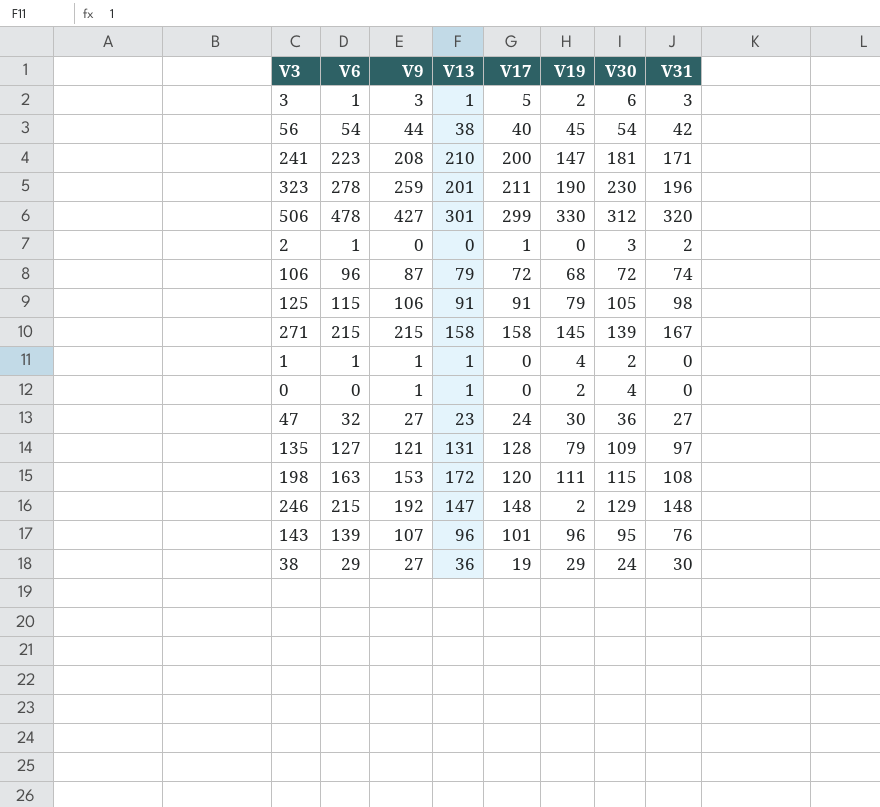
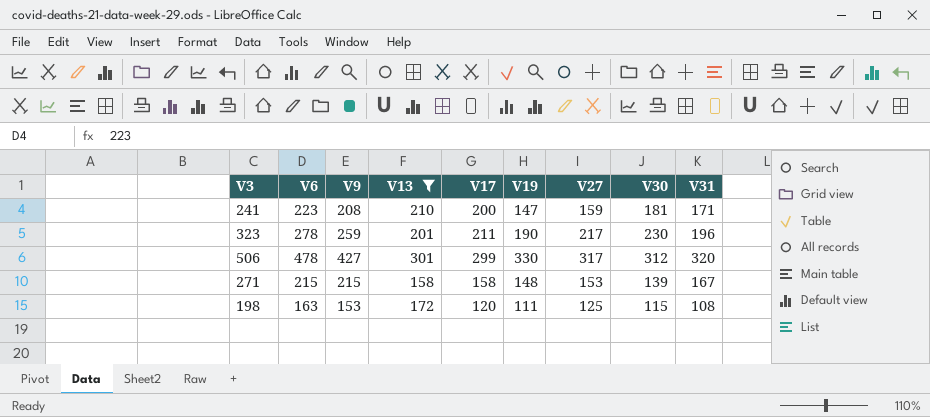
filter: none -> V13 >= 158
column V27 | position: none -> 7
271 | V19: 145 -> 148

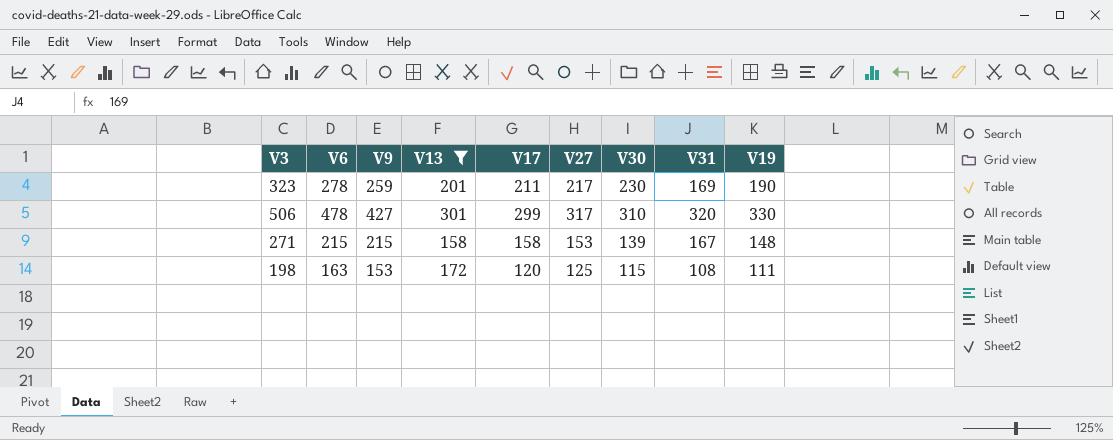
column V19 | position: 6 -> 9
row 241: 223 | 208 | 210 | 200 | 147 | 159 | 181 | 171 -> none
323 | V31: 196 -> 169
506 | V30: 312 -> 310

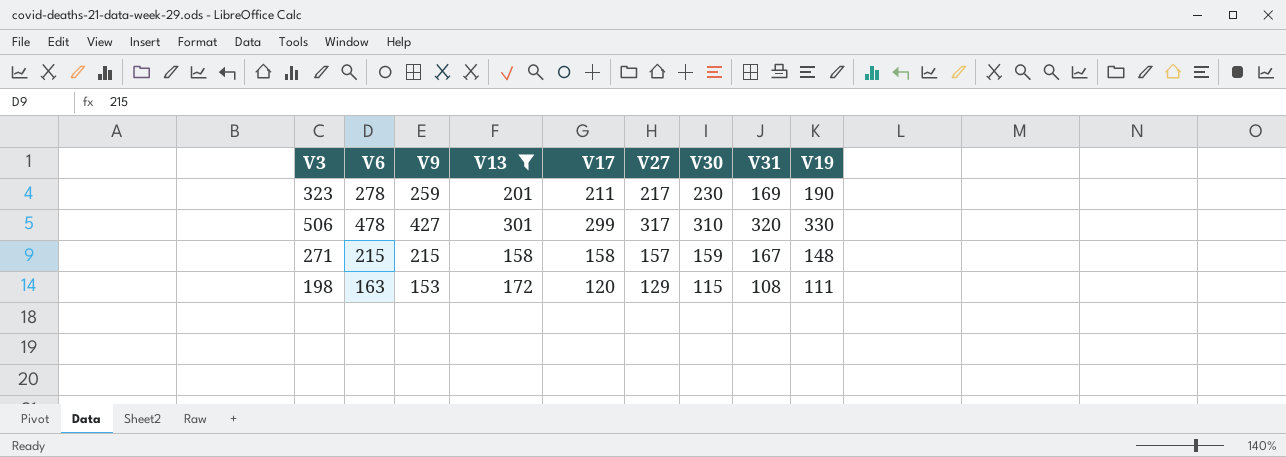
271 | V27: 153 -> 157
271 | V30: 139 -> 159
198 | V27: 125 -> 129

